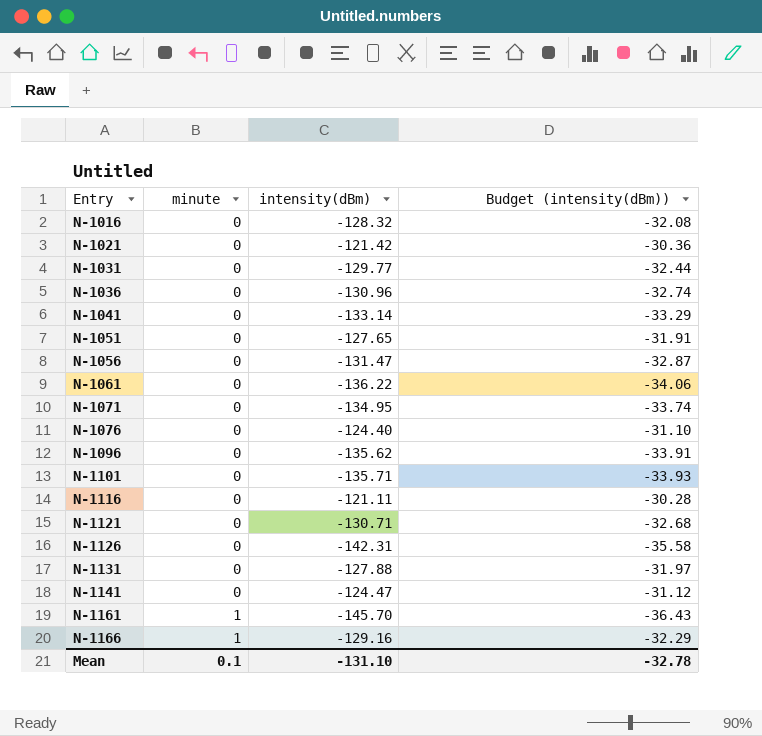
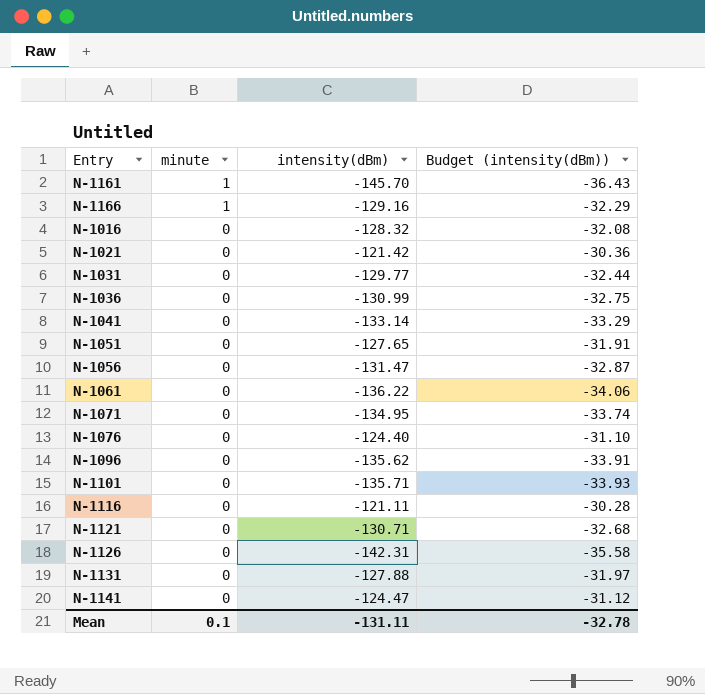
row order: Entry ascending -> minute descending
N-1036 | intensity(dBm): -130.96 -> -130.99
N-1036 | Budget (intensity(dBm)): -32.74 -> -32.75
Mean | intensity(dBm): -131.10 -> -131.11

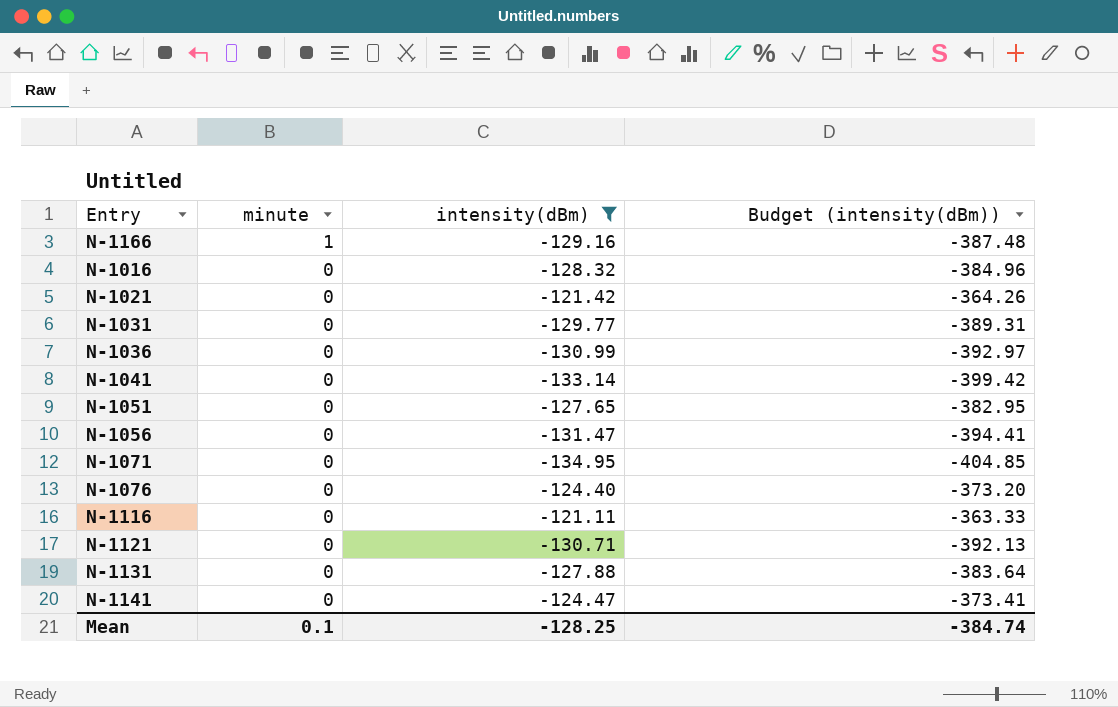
filter: none -> intensity(dBm) >= -134.95
column Budget (intensity(dBm)) | formula: [intensity(dBm)] * 0.25 -> [intensity(dBm)] * 3
Mean | intensity(dBm): -131.11 -> -128.25
Mean | Budget (intensity(dBm)): -32.78 -> -384.74

